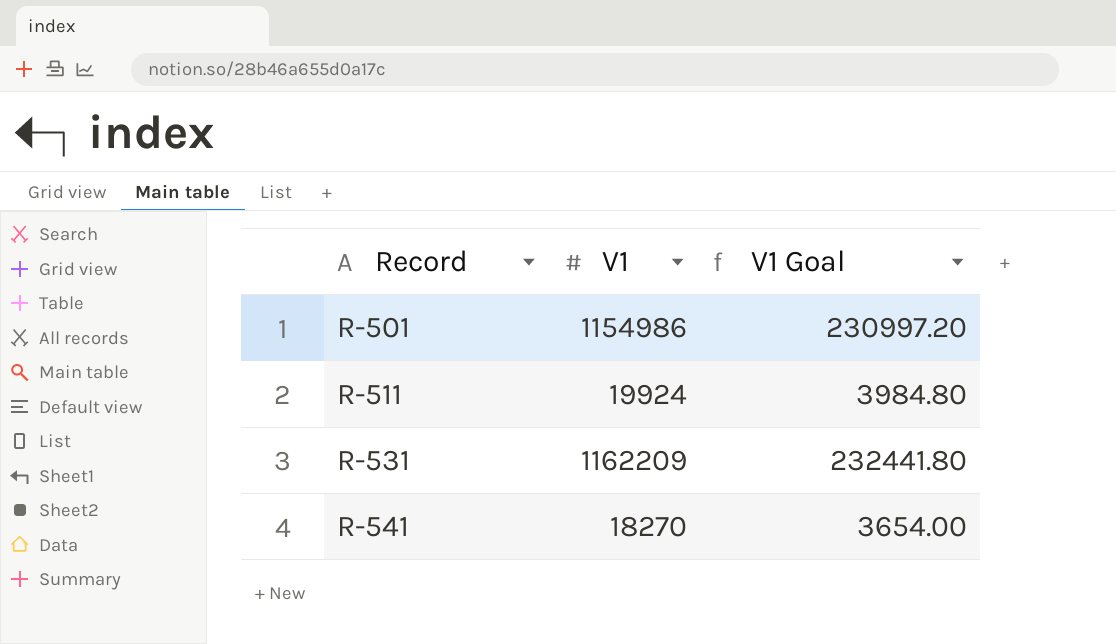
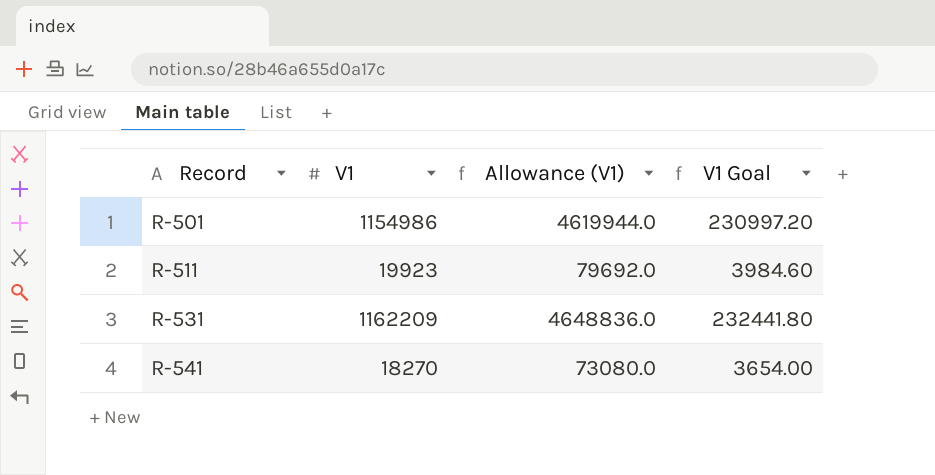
column Allowance (V1) | formula: none -> [V1] * 4
R-511 | V1: 19924 -> 19923
R-511 | V1 Goal: 3984.80 -> 3984.60

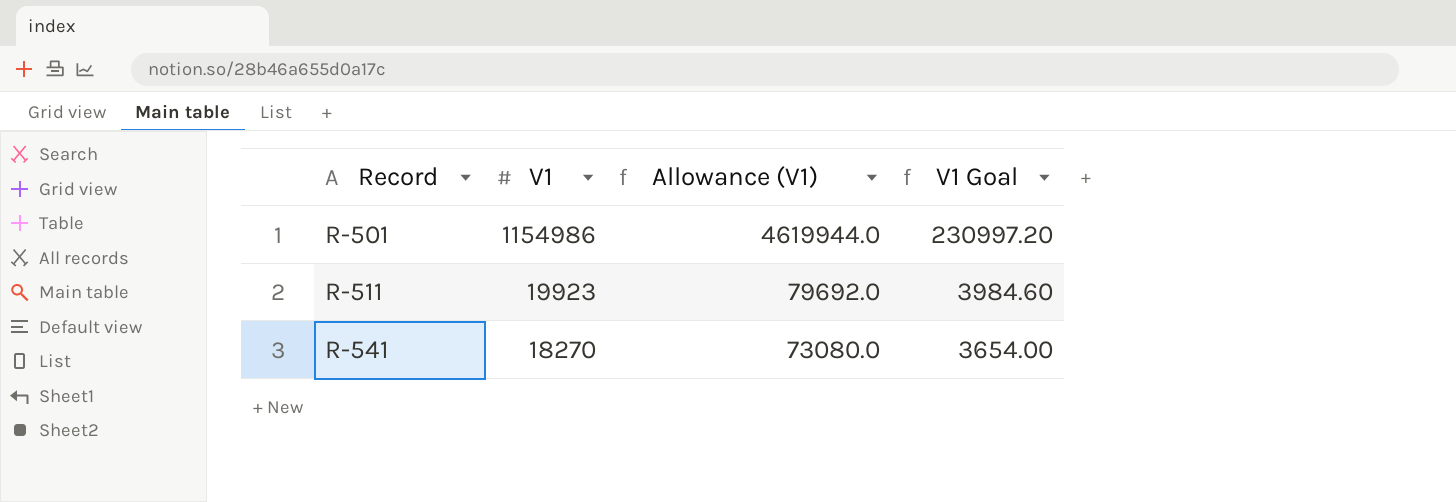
row R-531: 1162209 | 4648836.0 | 232441.80 -> none

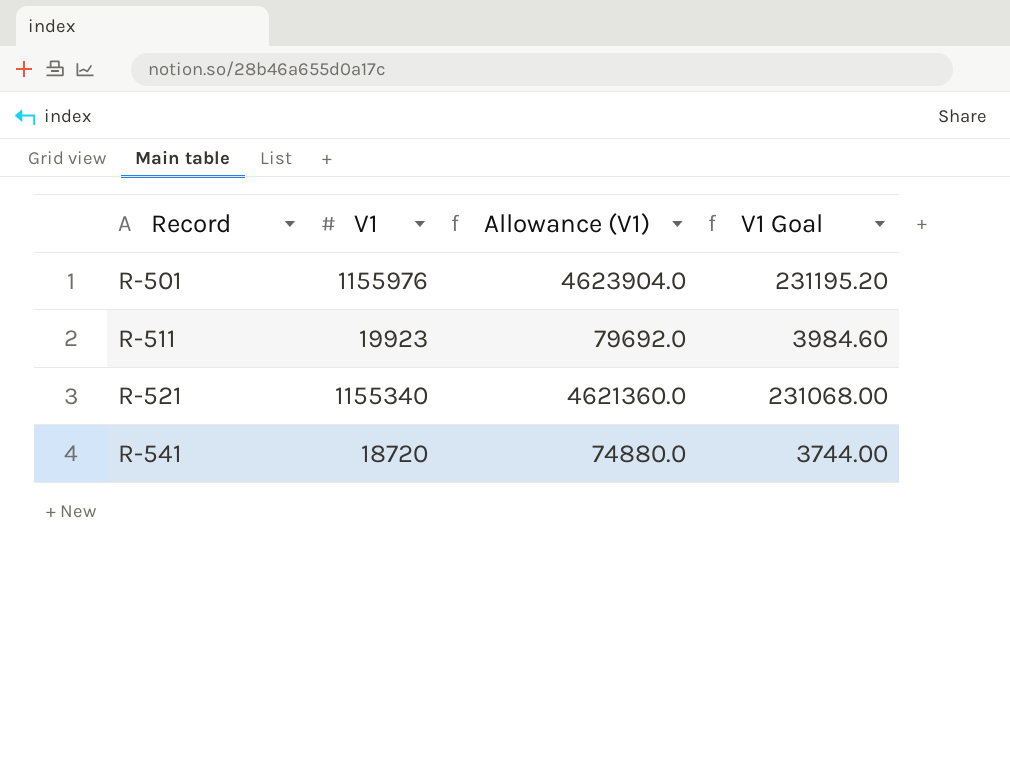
R-501 | V1: 1154986 -> 1155976
R-501 | Allowance (V1): 4619944.0 -> 4623904.0
R-501 | V1 Goal: 230997.20 -> 231195.20
row R-521: none -> 1155340 | 4621360.0 | 231068.00
R-541 | V1: 18270 -> 18720
R-541 | Allowance (V1): 73080.0 -> 74880.0
R-541 | V1 Goal: 3654.00 -> 3744.00

